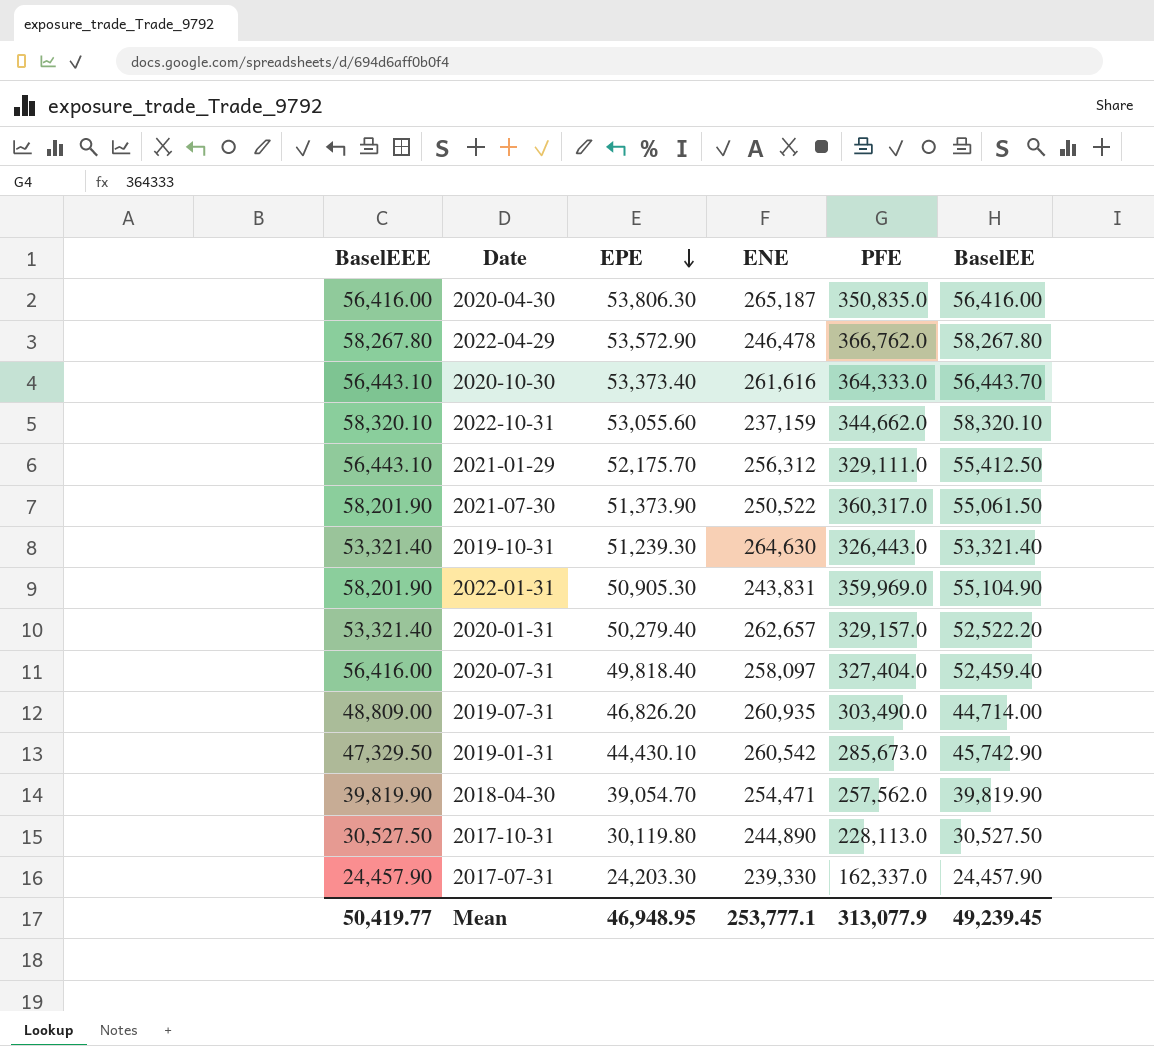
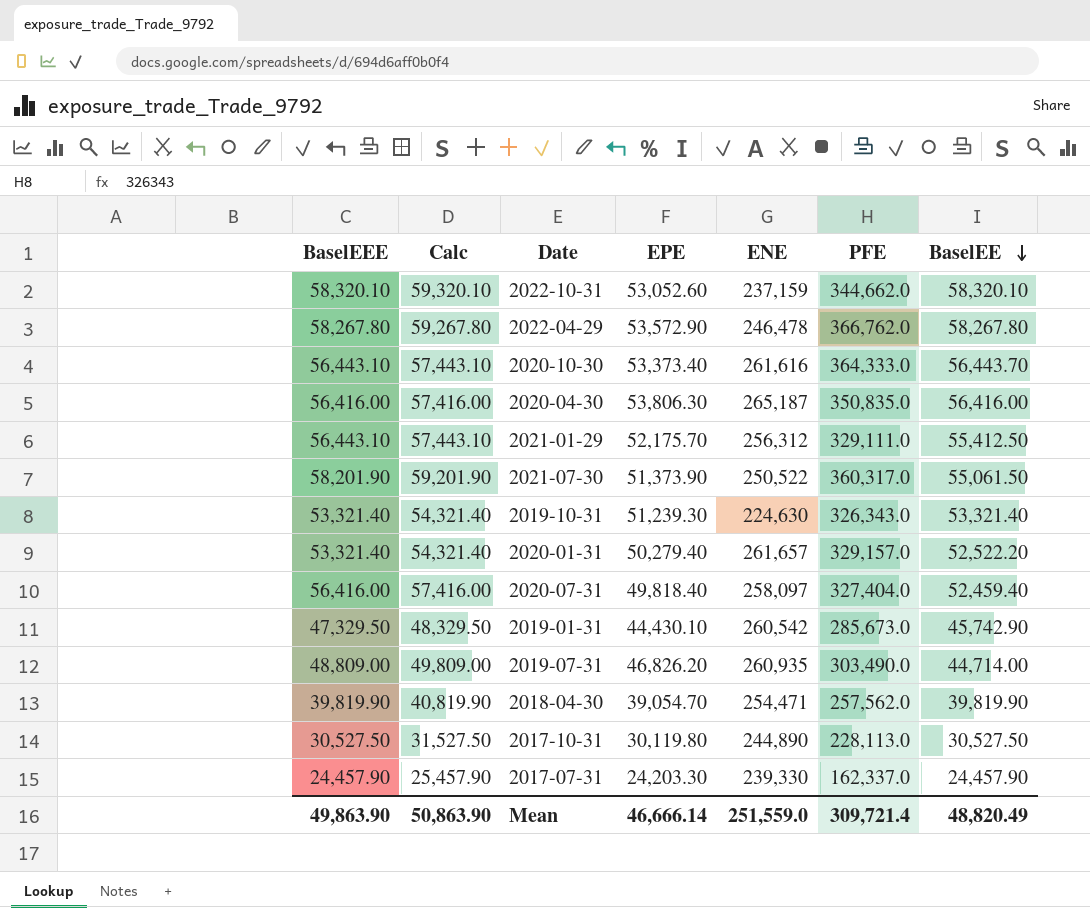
row order: EPE descending -> BaselEE descending
column Calc | formula: none -> [BaselEEE] + 1000
row 2022-01-31: 58,201.90 | 50,905.30 | 243,831 | 359,969.0 | 55,104.90 -> none
2022-10-31 | EPE: 53,055.60 -> 53,052.60
2019-10-31 | ENE: 264,630 -> 224,630
2019-10-31 | PFE: 326,443.0 -> 326,343.0
2020-01-31 | ENE: 262,657 -> 261,657
Mean | BaselEEE: 50,419.77 -> 49,863.90
Mean | EPE: 46,948.95 -> 46,666.14
Mean | ENE: 253,777.1 -> 251,559.0
Mean | PFE: 313,077.9 -> 309,721.4
Mean | BaselEE: 49,239.45 -> 48,820.49

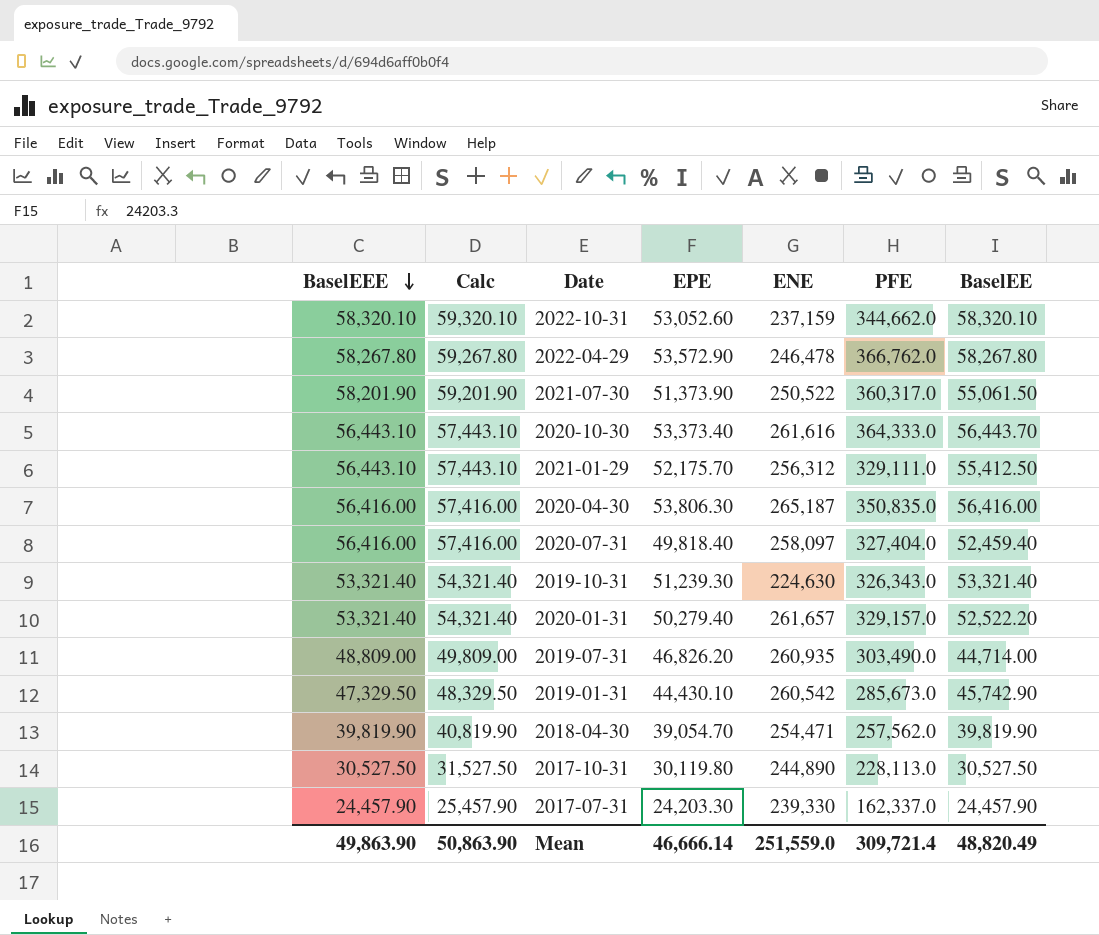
row order: BaselEE descending -> BaselEEE descending

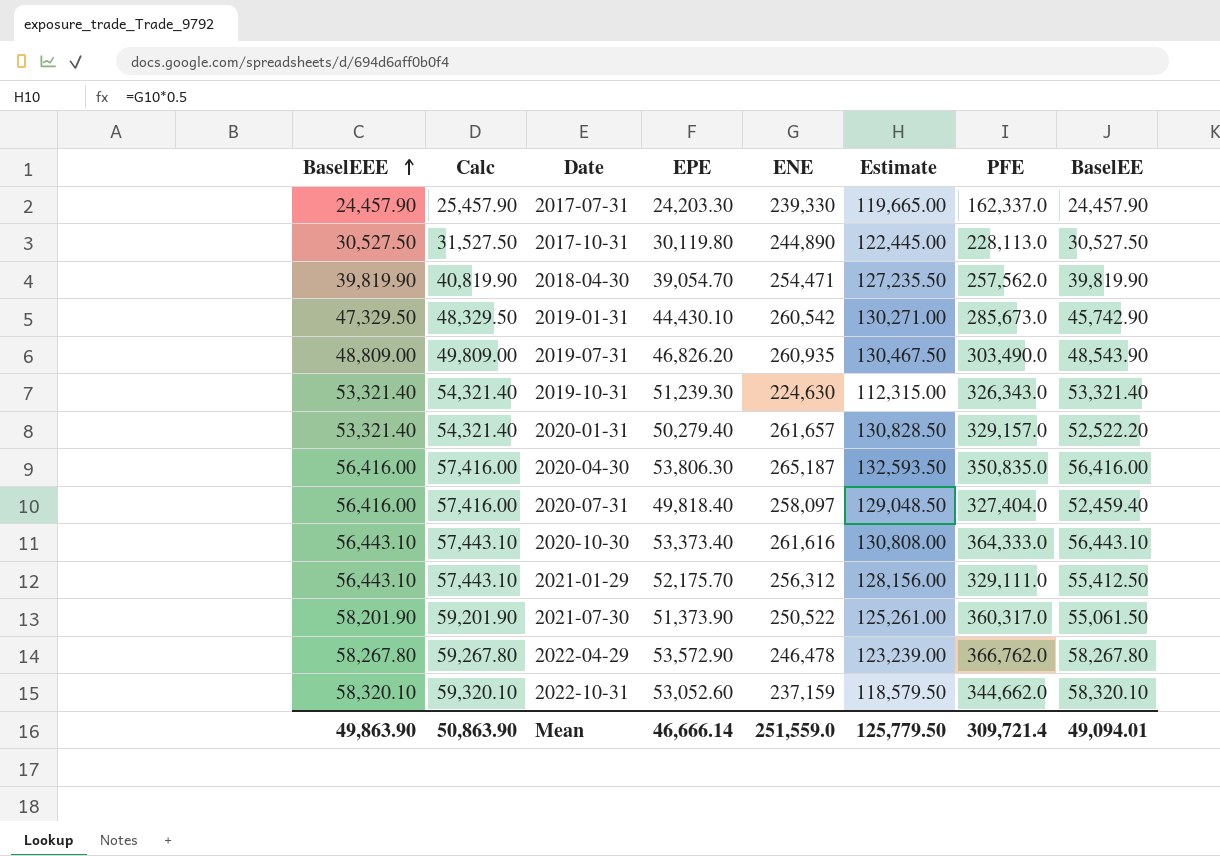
row order: BaselEEE descending -> BaselEEE ascending
column Estimate | formula: none -> [ENE] * 0.5
2019-07-31 | BaselEE: 44,714.00 -> 48,543.90
2020-10-30 | BaselEE: 56,443.70 -> 56,443.10
Mean | BaselEE: 48,820.49 -> 49,094.01

